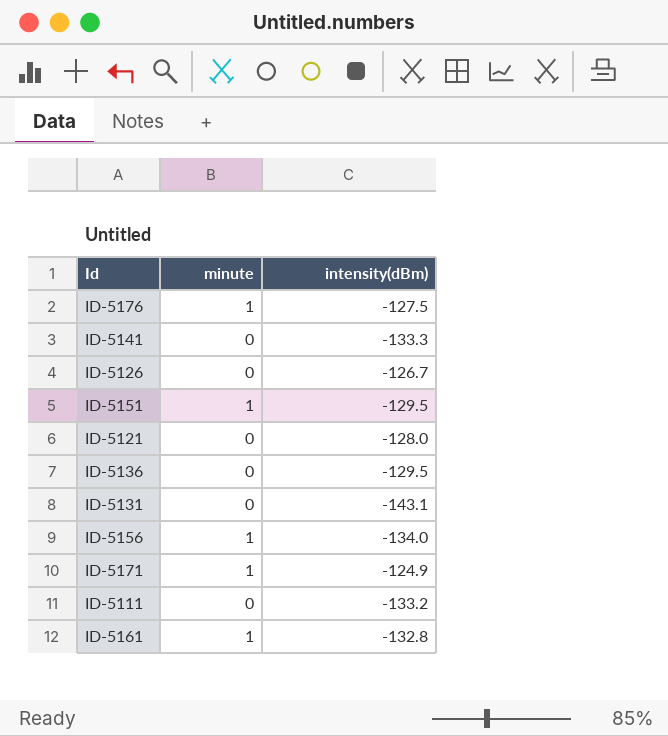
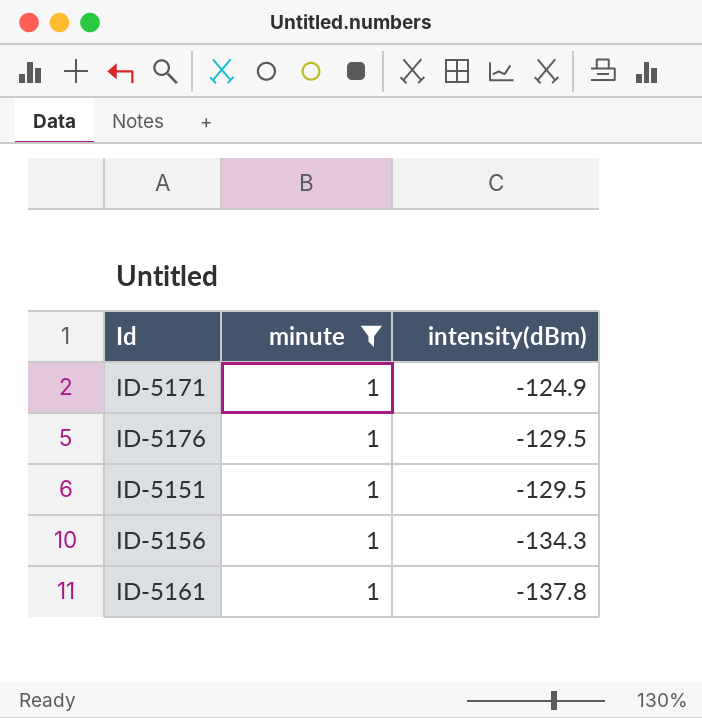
filter: none -> minute = 1
row order: none -> intensity(dBm) descending
ID-5176 | intensity(dBm): -127.5 -> -129.5
ID-5156 | intensity(dBm): -134.0 -> -134.3
ID-5161 | intensity(dBm): -132.8 -> -137.8

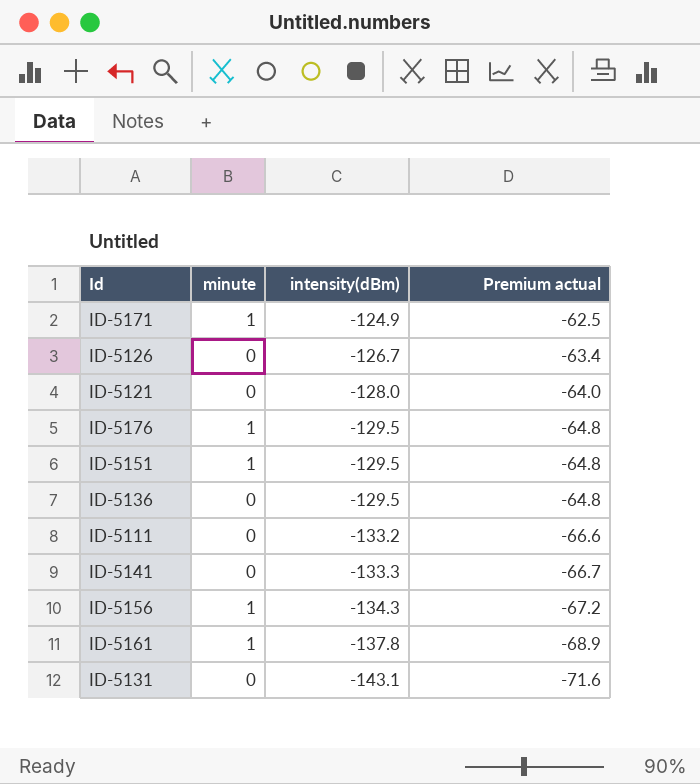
filter: minute = 1 -> none
column Premium actual | formula: none -> [intensity(dBm)] * 0.5

